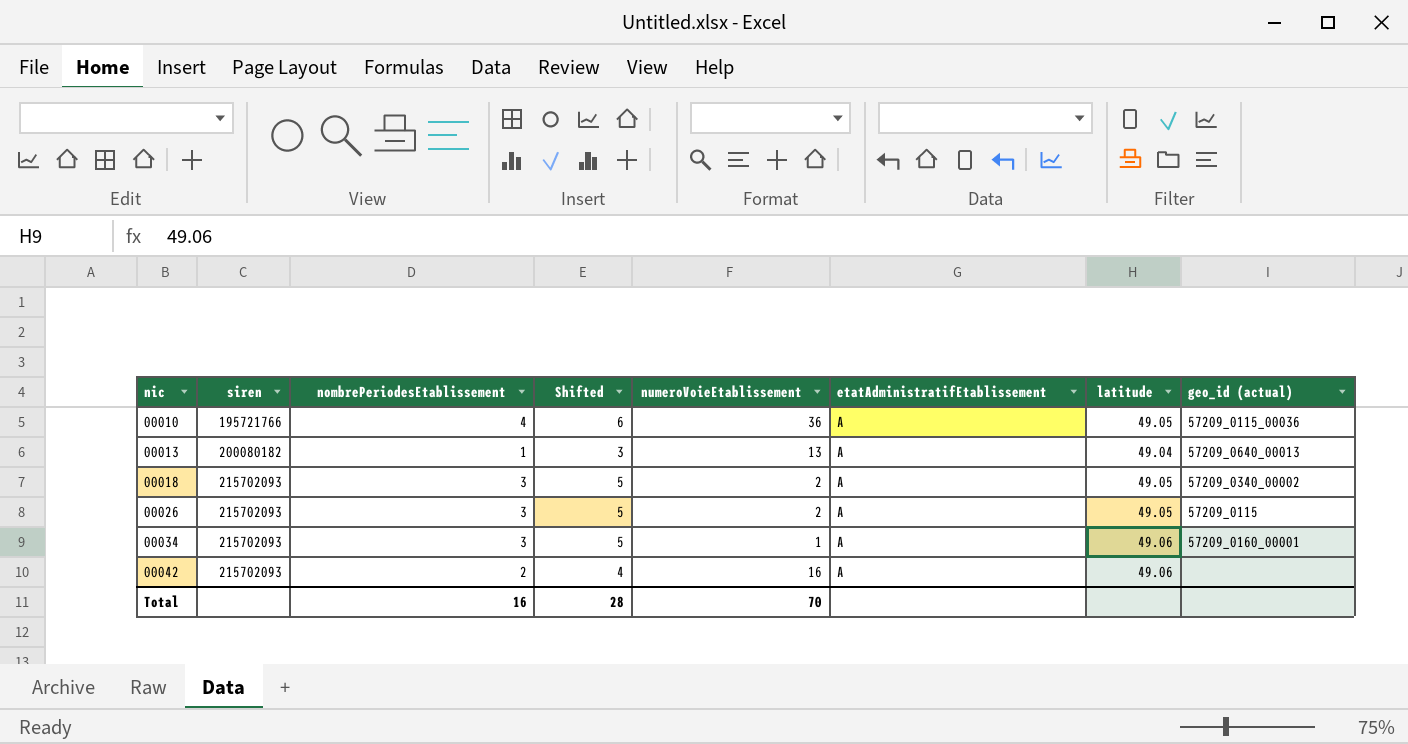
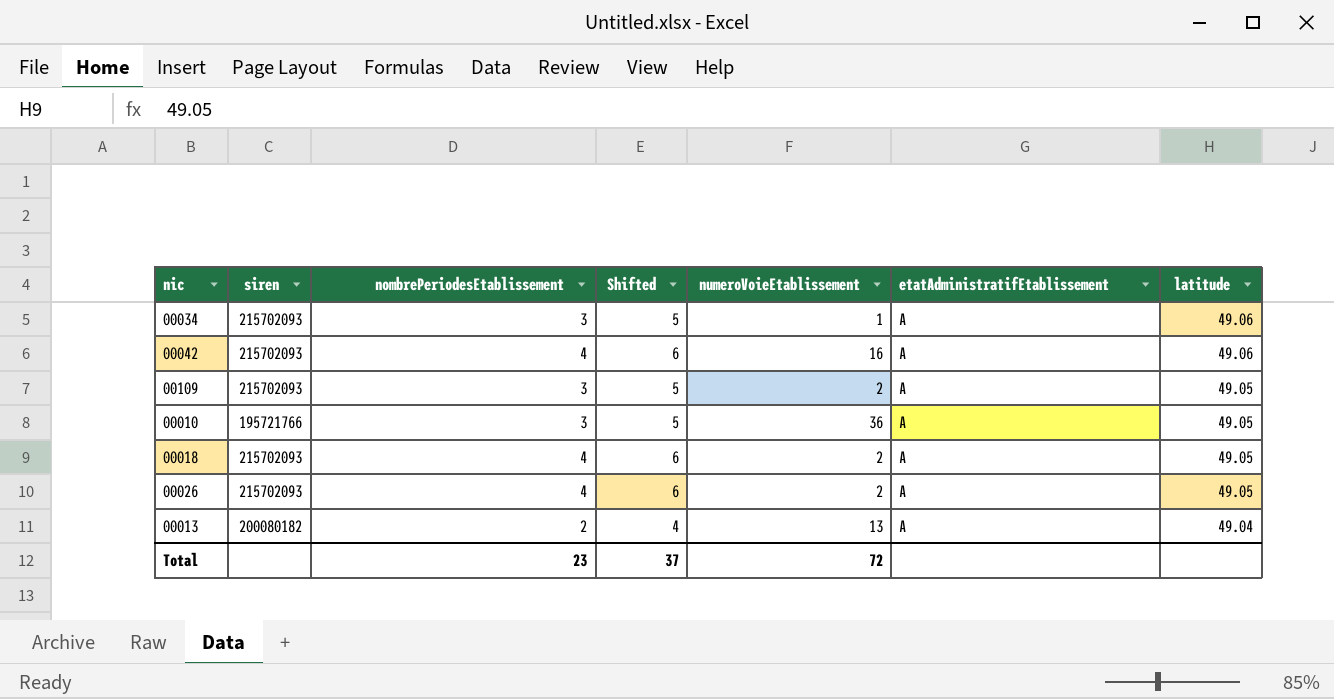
row order: nic ascending -> latitude descending
column geo_id (actual) | position: 8 -> none
00042 | nombrePeriodesEtablissement: 2 -> 4
00042 | Shifted: 4 -> 6
row 00109: none -> 215702093 | 3 | 5 | 2 | A | 49.05
00010 | nombrePeriodesEtablissement: 4 -> 3
00010 | Shifted: 6 -> 5
00018 | nombrePeriodesEtablissement: 3 -> 4
00018 | Shifted: 5 -> 6
00026 | nombrePeriodesEtablissement: 3 -> 4
00026 | Shifted: 5 -> 6
00013 | nombrePeriodesEtablissement: 1 -> 2
00013 | Shifted: 3 -> 4
Total | nombrePeriodesEtablissement: 16 -> 23
Total | Shifted: 28 -> 37
Total | numeroVoieEtablissement: 70 -> 72

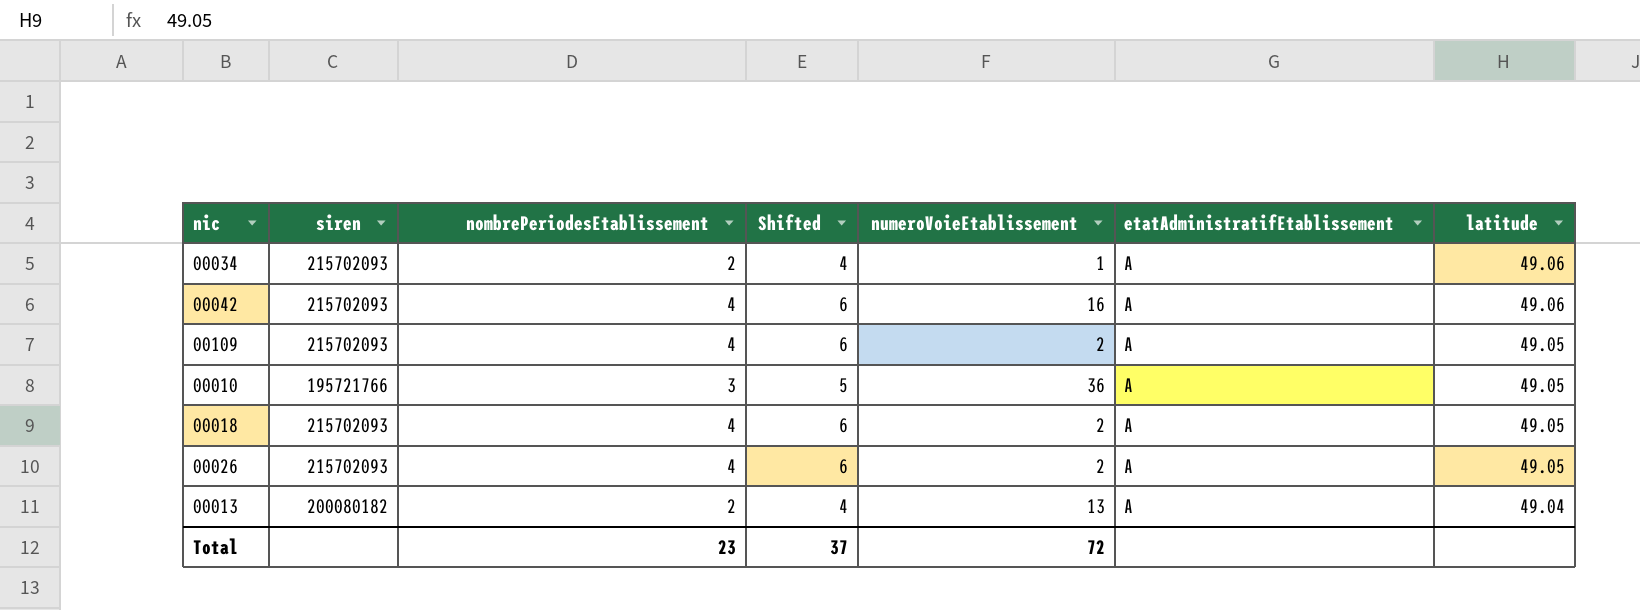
00034 | nombrePeriodesEtablissement: 3 -> 2
00034 | Shifted: 5 -> 4
00109 | nombrePeriodesEtablissement: 3 -> 4
00109 | Shifted: 5 -> 6

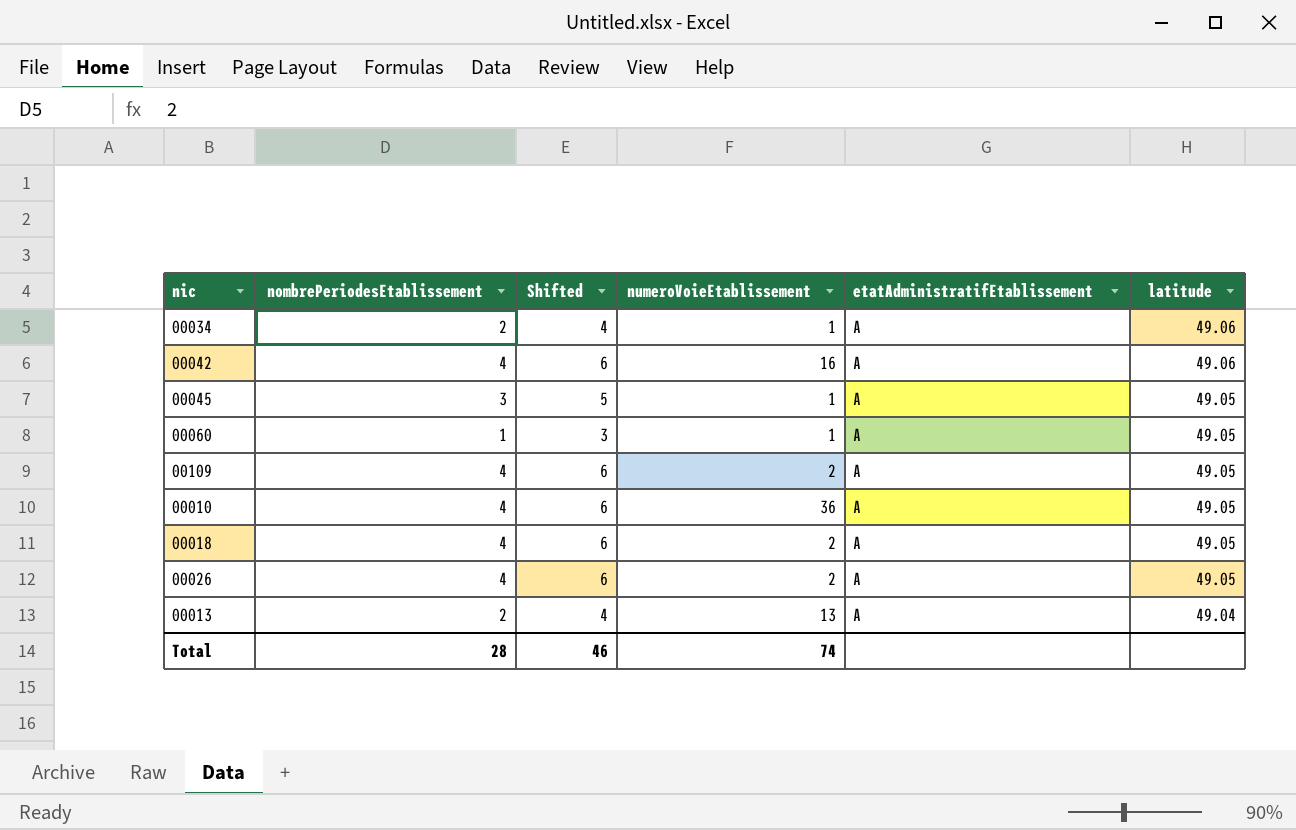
column siren | position: 2 -> none
row 00045: none -> 3 | 5 | 1 | A | 49.05
row 00060: none -> 1 | 3 | 1 | A | 49.05
00010 | nombrePeriodesEtablissement: 3 -> 4
00010 | Shifted: 5 -> 6
Total | nombrePeriodesEtablissement: 23 -> 28
Total | Shifted: 37 -> 46
Total | numeroVoieEtablissement: 72 -> 74

